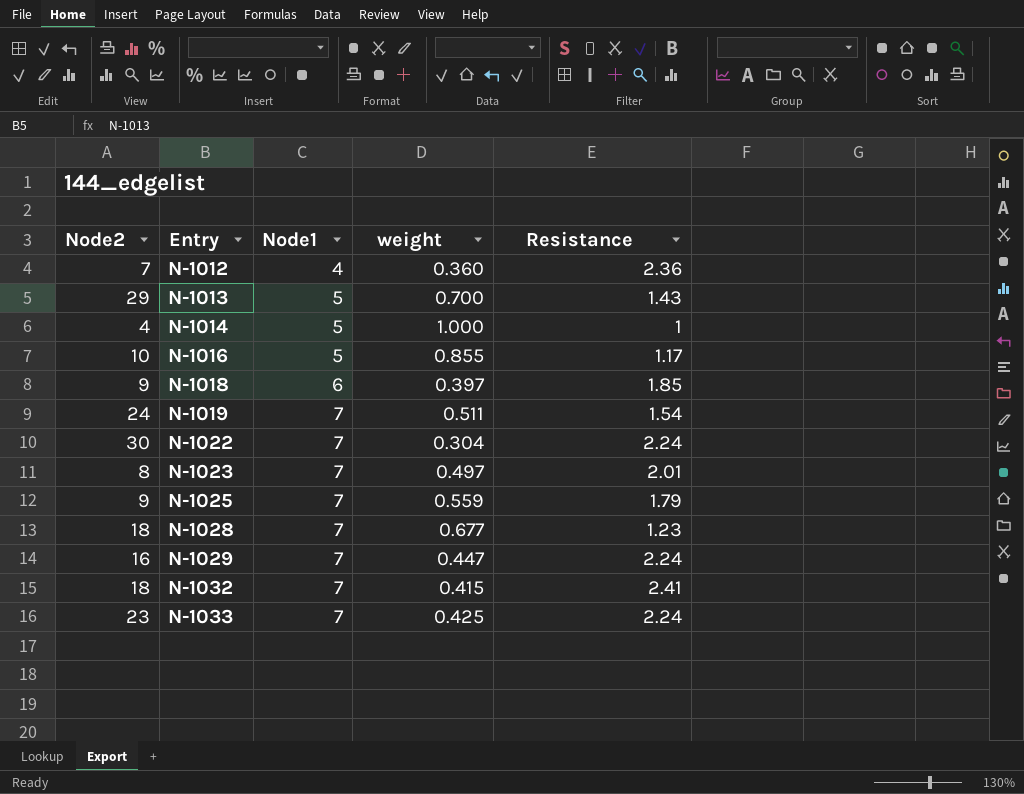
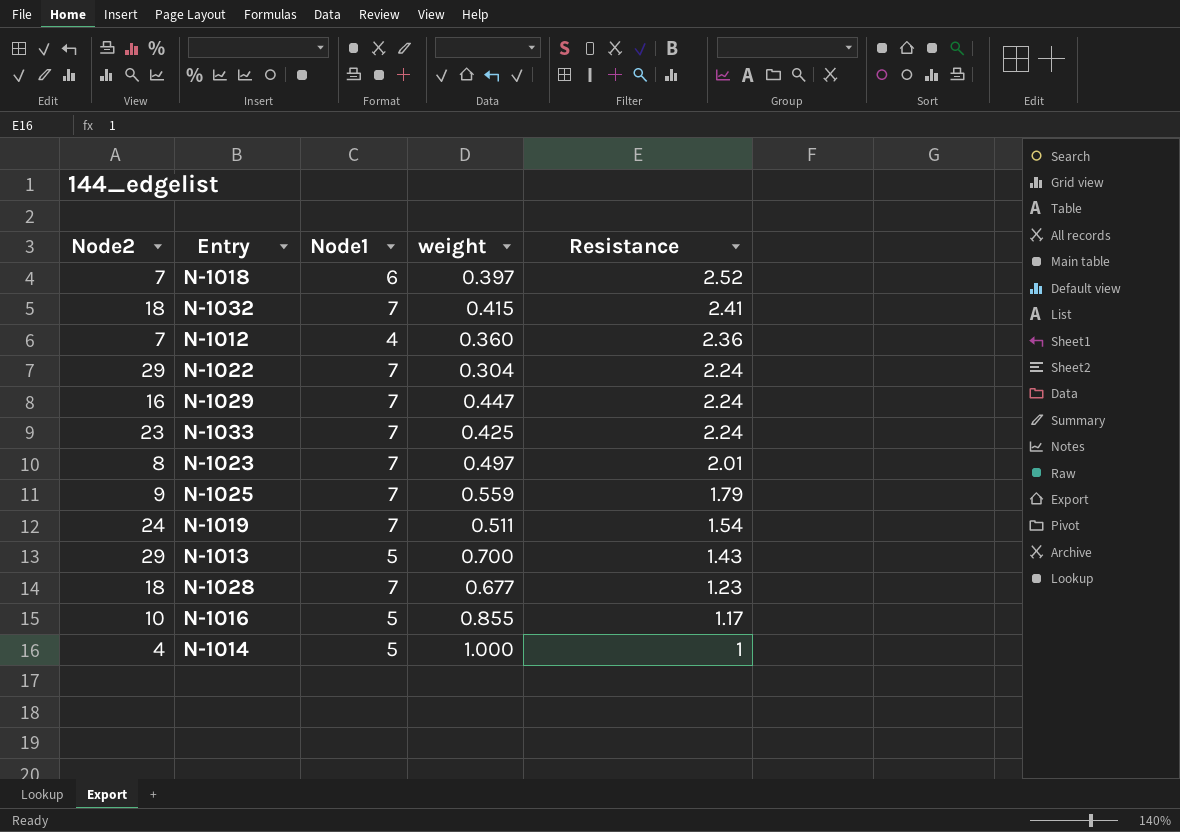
row order: Entry ascending -> Resistance descending
N-1018 | Node2: 9 -> 7
N-1018 | Resistance: 1.85 -> 2.52
N-1022 | Node2: 30 -> 29

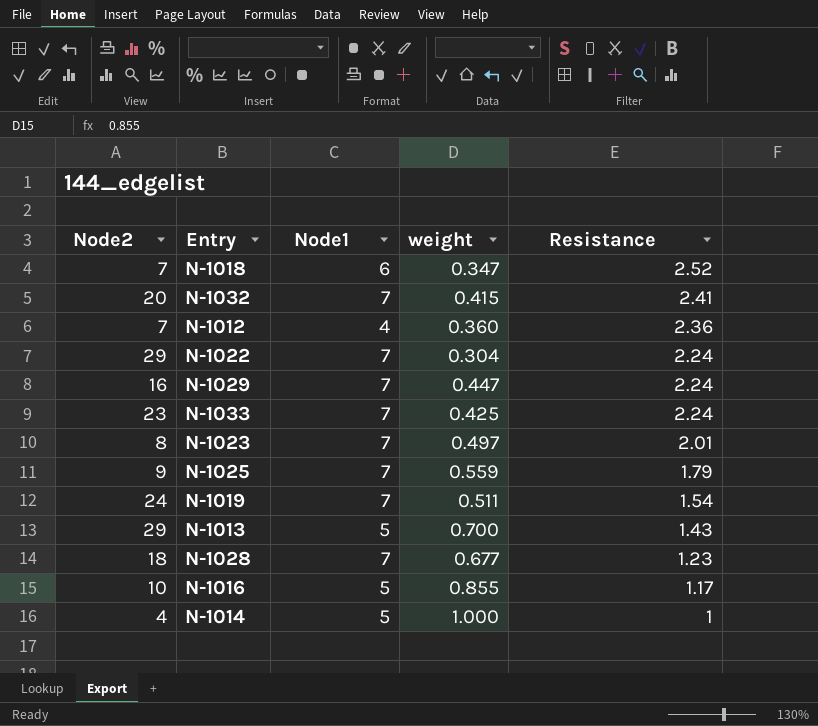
N-1018 | weight: 0.397 -> 0.347
N-1032 | Node2: 18 -> 20

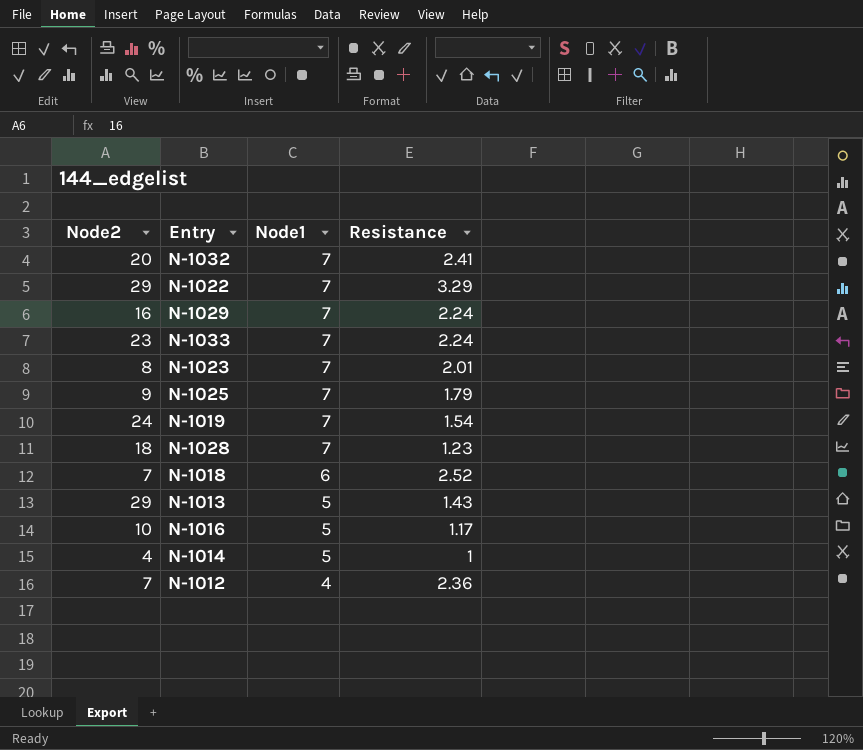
row order: Resistance descending -> Node1 descending
column weight | position: 4 -> none
N-1022 | Resistance: 2.24 -> 3.29

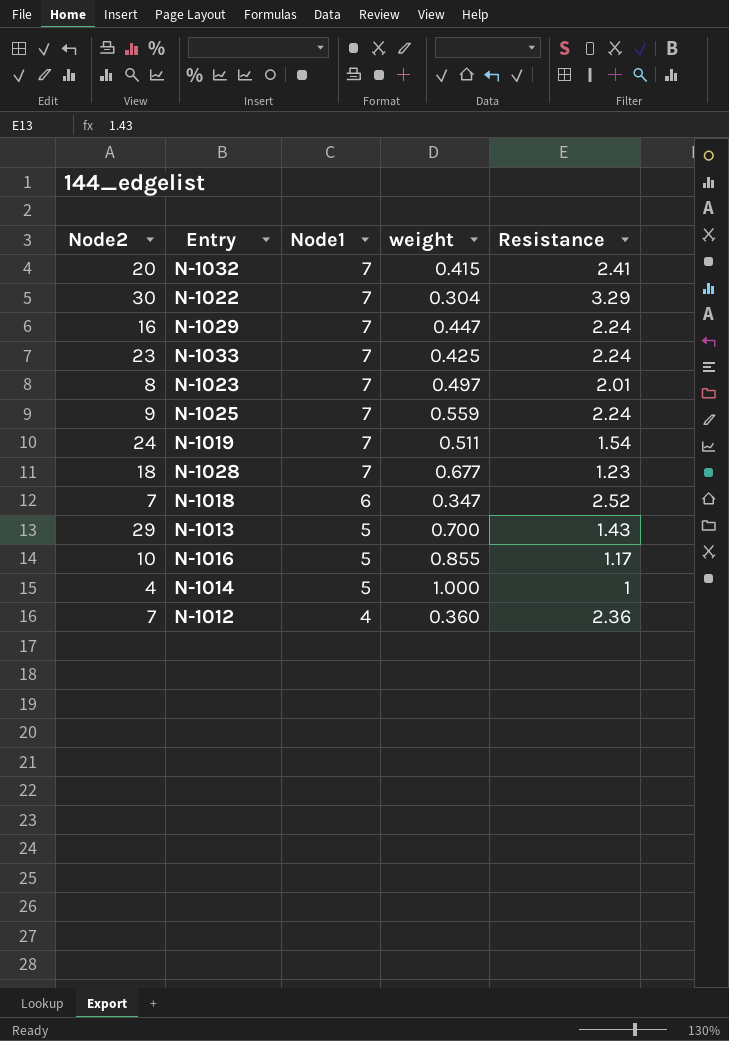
column weight | position: none -> 4
N-1022 | Node2: 29 -> 30
N-1025 | Resistance: 1.79 -> 2.24

